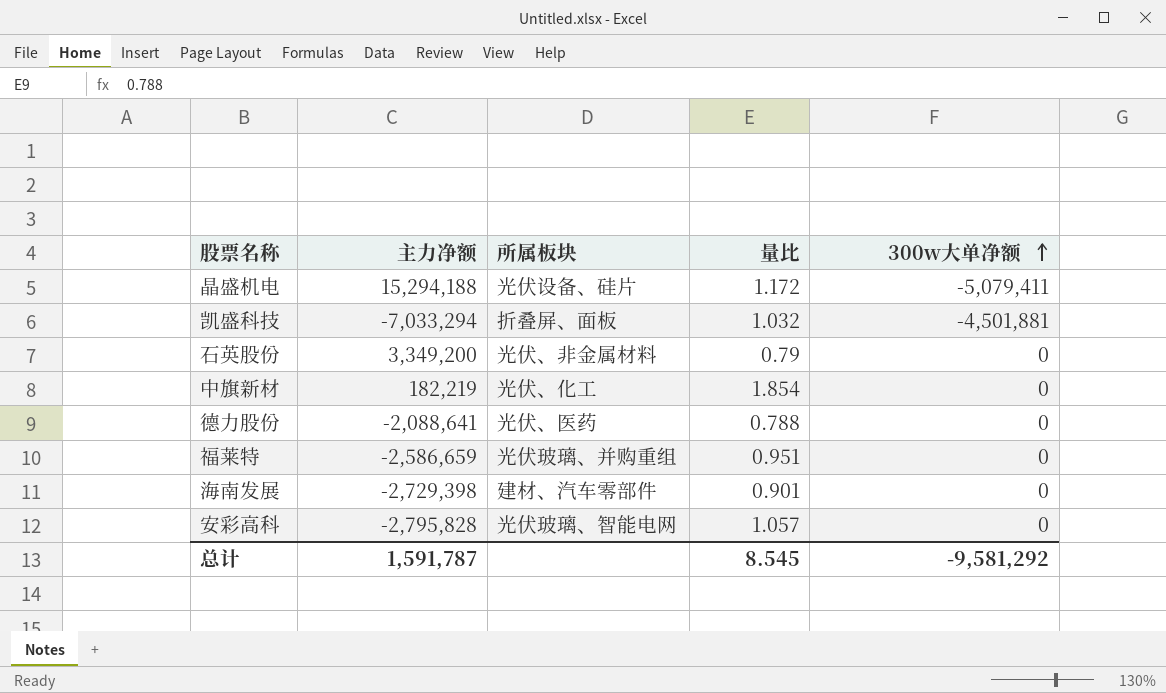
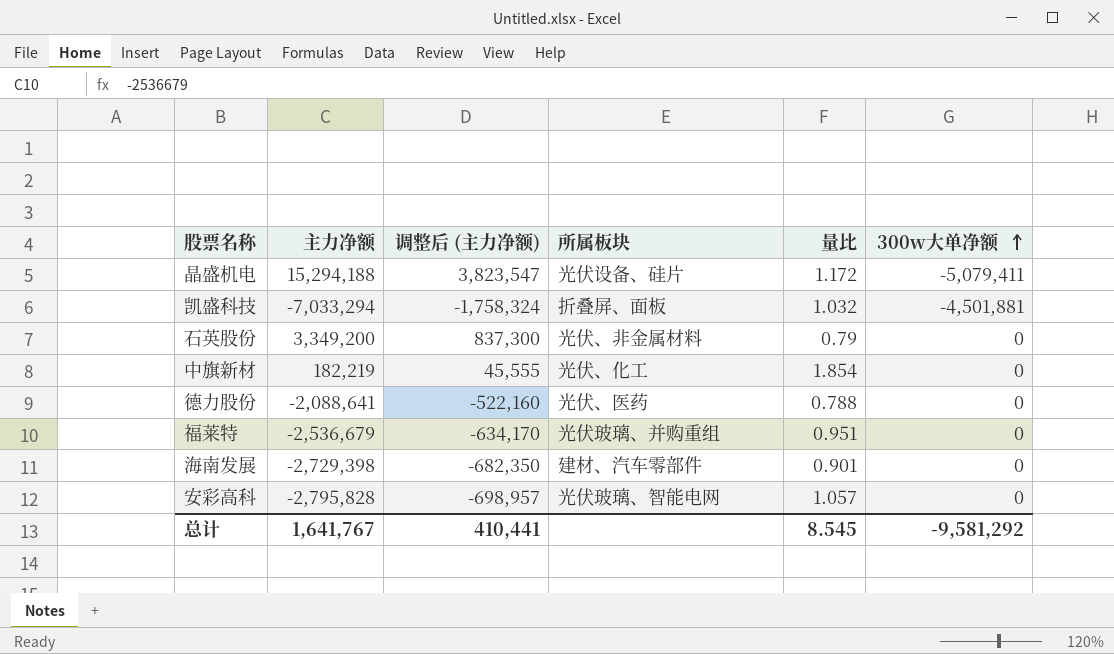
column 调整后 (主力净额) | formula: none -> [主力净额] * 0.25
福莱特 | 主力净额: -2,586,659 -> -2,536,679
总计 | 主力净额: 1,591,787 -> 1,641,767

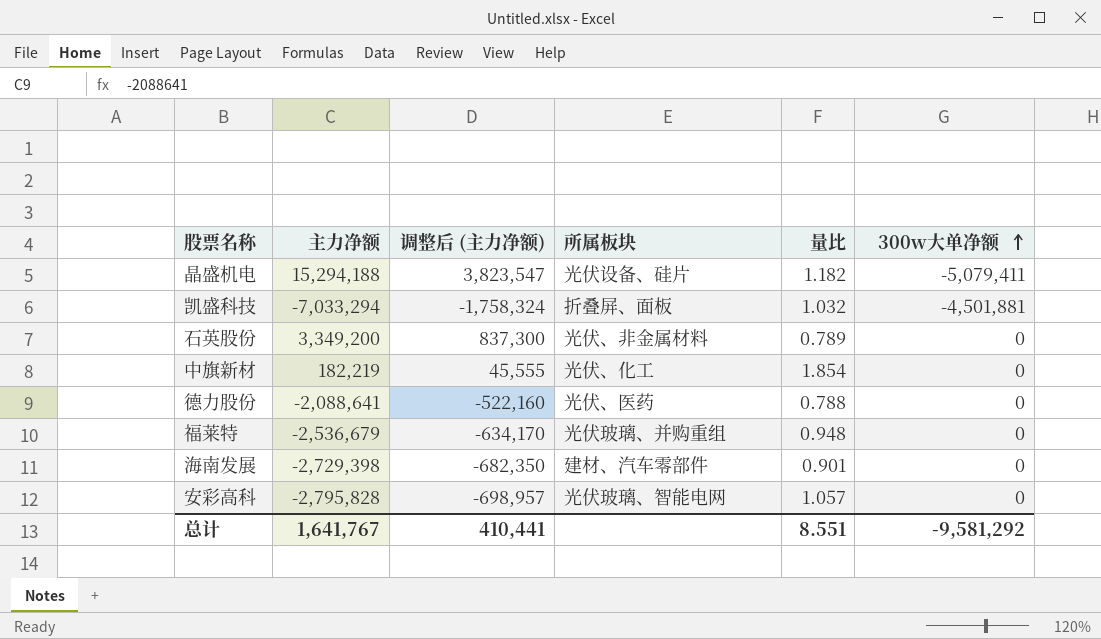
晶盛机电 | 量比: 1.172 -> 1.182
石英股份 | 量比: 0.79 -> 0.789
福莱特 | 量比: 0.951 -> 0.948
总计 | 量比: 8.545 -> 8.551

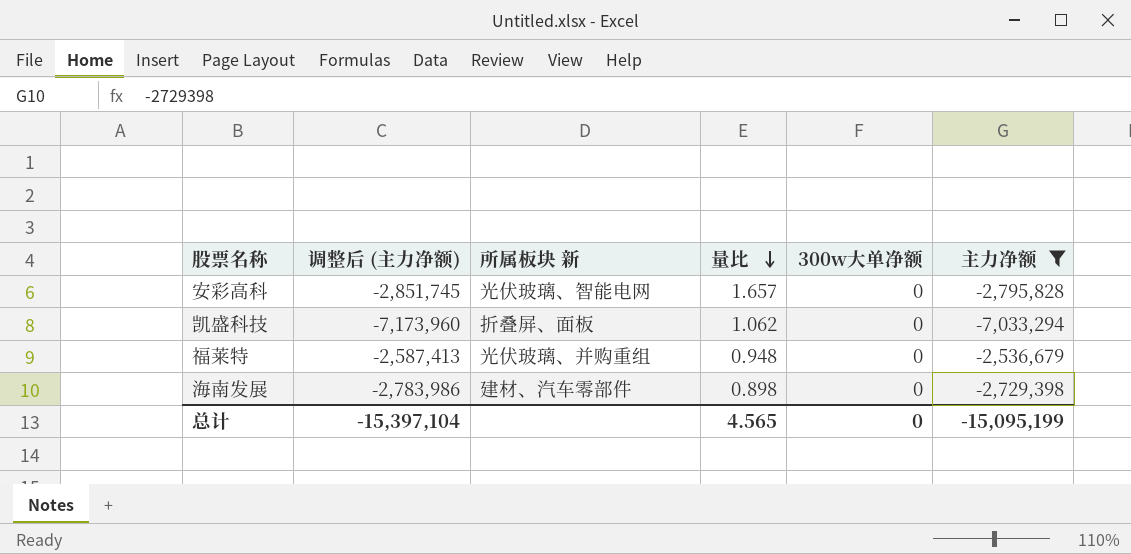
filter: none -> 主力净额 <= -2,536,679
row order: 300w大单净额 ascending -> 量比 descending
column 调整后 (主力净额) | formula: [主力净额] * 0.25 -> [主力净额] * 1.02
column name: 所属板块 -> 所属板块 新
column 主力净额 | position: 2 -> 6
安彩高科 | 量比: 1.057 -> 1.657
凯盛科技 | 量比: 1.032 -> 1.062
凯盛科技 | 300w大单净额: -4,501,881 -> 0
海南发展 | 量比: 0.901 -> 0.898
总计 | 调整后 (主力净额): 410,441 -> -15,397,104
总计 | 量比: 8.551 -> 4.565
总计 | 300w大单净额: -9,581,292 -> 0
总计 | 主力净额: 1,641,767 -> -15,095,199

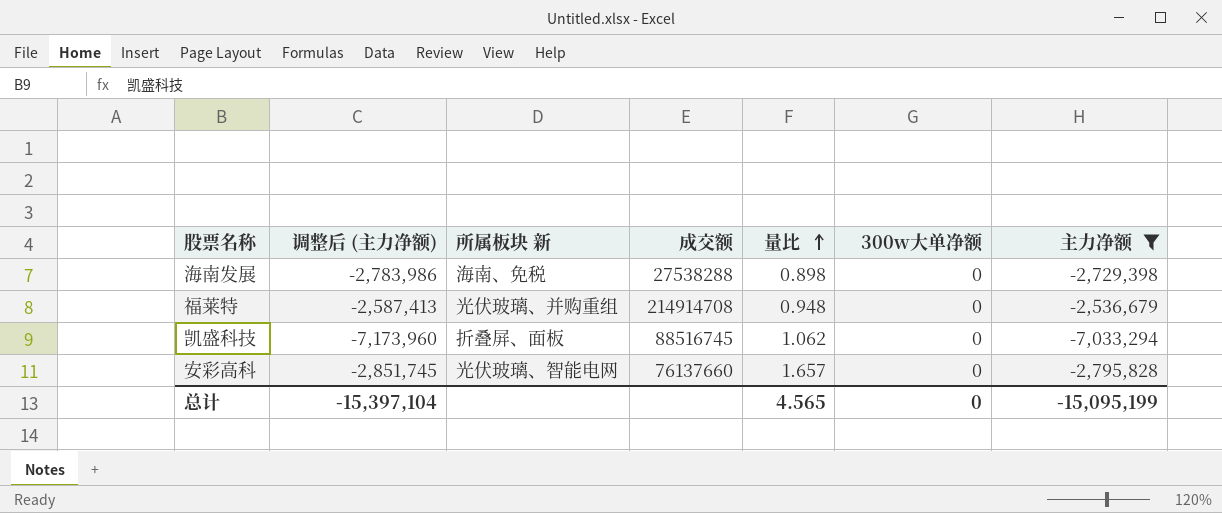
row order: 量比 descending -> 量比 ascending
column 成交额 | position: none -> 4
海南发展 | 所属板块 新: 建材、汽车零部件 -> 海南、免税

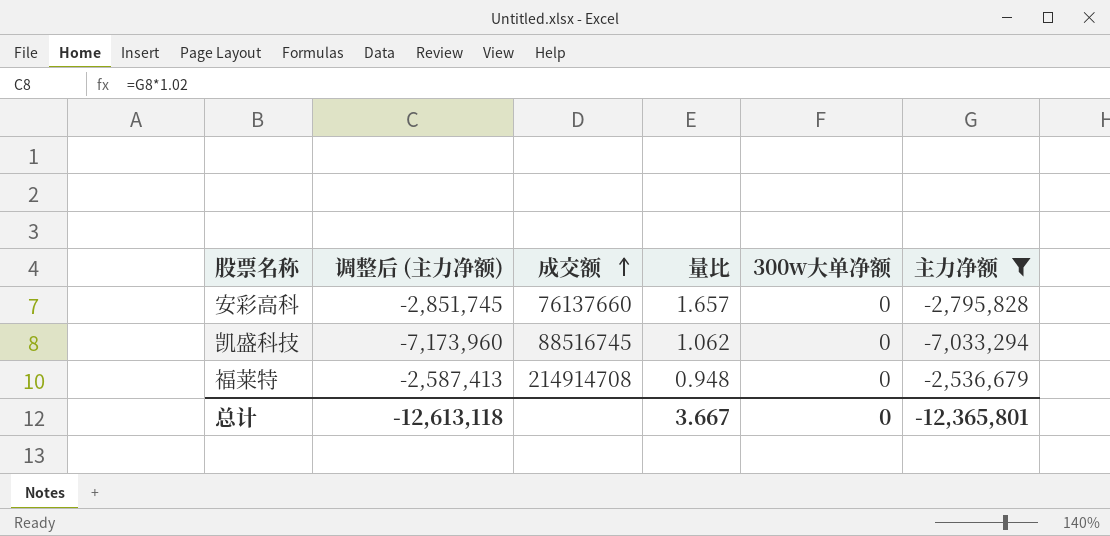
row order: 量比 ascending -> 成交额 ascending
column 所属板块 新 | position: 3 -> none
row 海南发展: -2,783,986 | 海南、免税 | 27538288 | 0.898 | 0 | -2,729,398 -> none
总计 | 调整后 (主力净额): -15,397,104 -> -12,613,118
总计 | 量比: 4.565 -> 3.667
总计 | 主力净额: -15,095,199 -> -12,365,801

